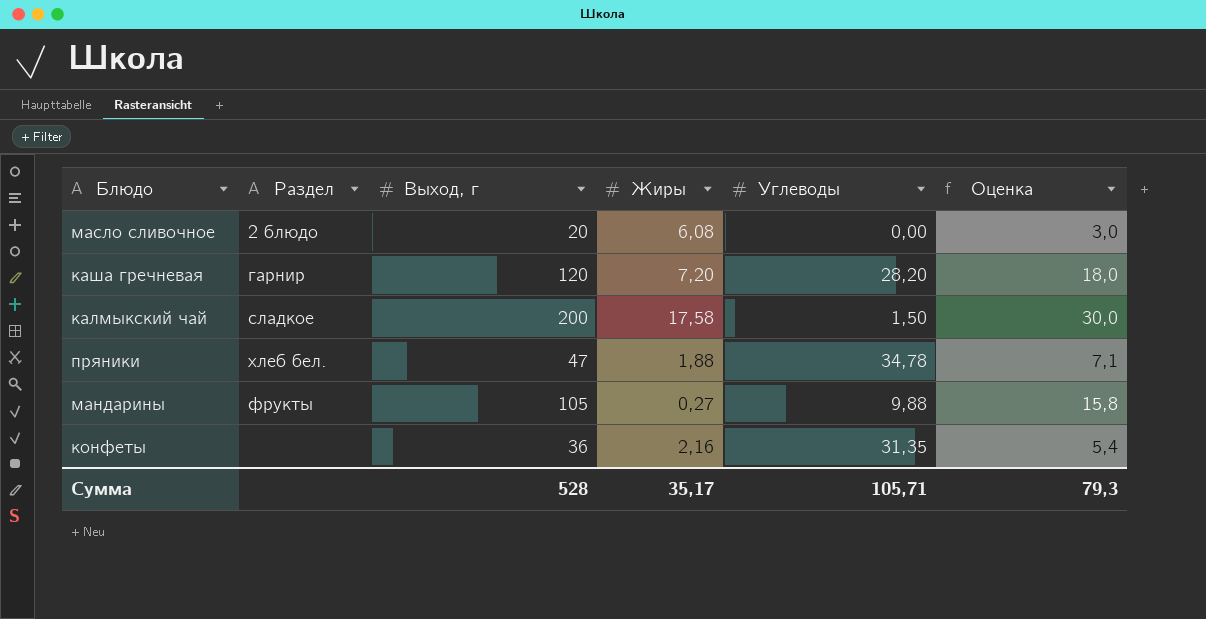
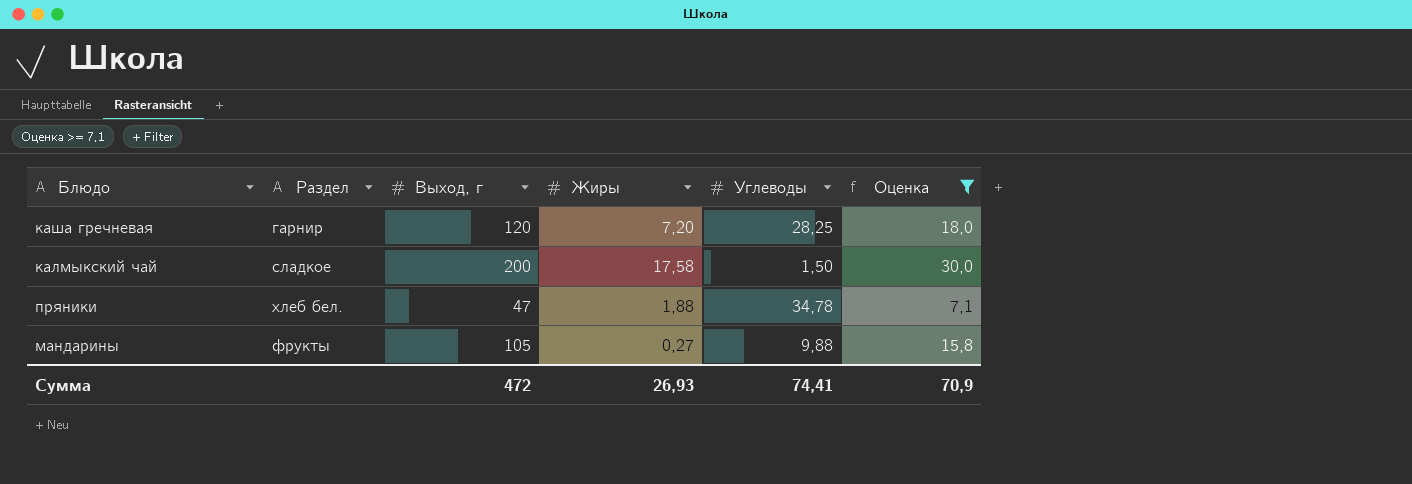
filter: none -> Оценка >= 7,1
каша гречневая | Углеводы: 28,20 -> 28,25
Сумма | Выход, г: 528 -> 472
Сумма | Жиры: 35,17 -> 26,93
Сумма | Углеводы: 105,71 -> 74,41
Сумма | Оценка: 79,3 -> 70,9

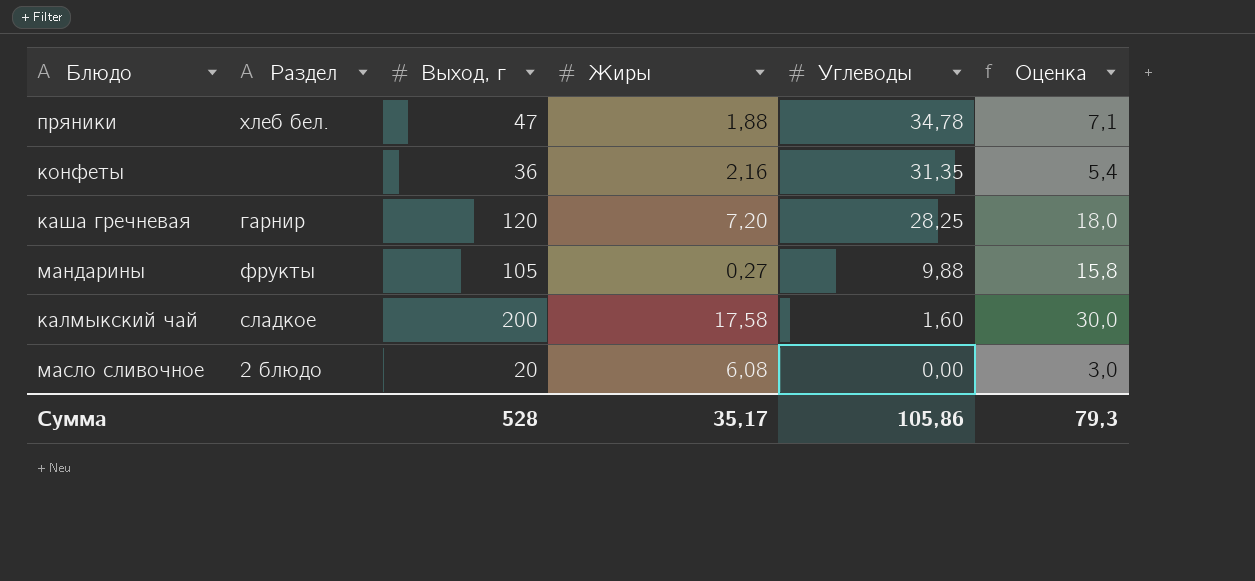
filter: Оценка >= 7,1 -> none
row order: none -> Углеводы descending
калмыкский чай | Углеводы: 1,50 -> 1,60
Сумма | Выход, г: 472 -> 528
Сумма | Жиры: 26,93 -> 35,17
Сумма | Углеводы: 74,41 -> 105,86
Сумма | Оценка: 70,9 -> 79,3

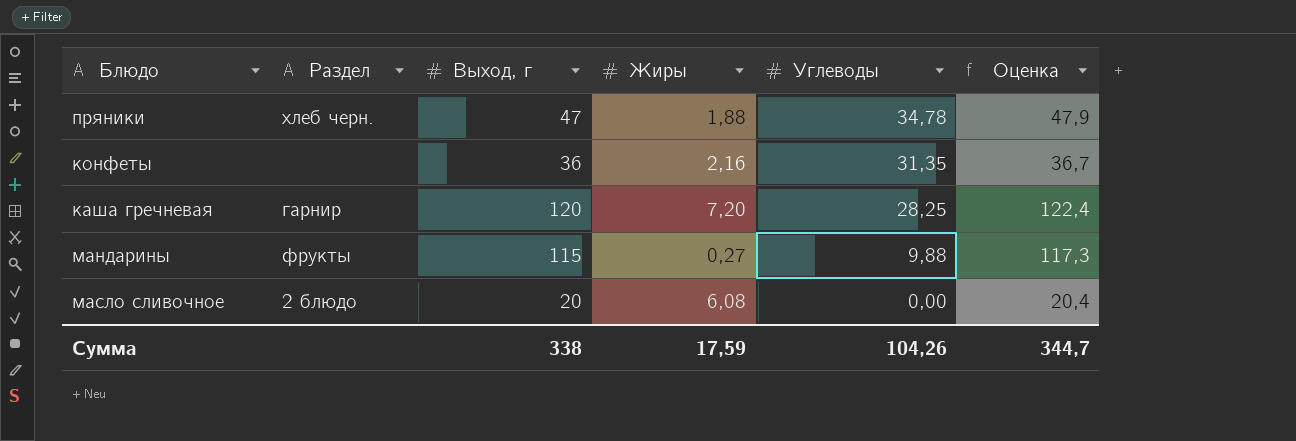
column Оценка | formula: [Выход, г] * 0,15 -> [Выход, г] * 1,02
row калмыкский чай: сладкое | 200 | 17,58 | 1,60 | 30,0 -> none
пряники | Раздел: хлеб бел. -> хлеб черн.
мандарины | Выход, г: 105 -> 115
Сумма | Выход, г: 528 -> 338
Сумма | Жиры: 35,17 -> 17,59
Сумма | Углеводы: 105,86 -> 104,26
Сумма | Оценка: 79,3 -> 344,7

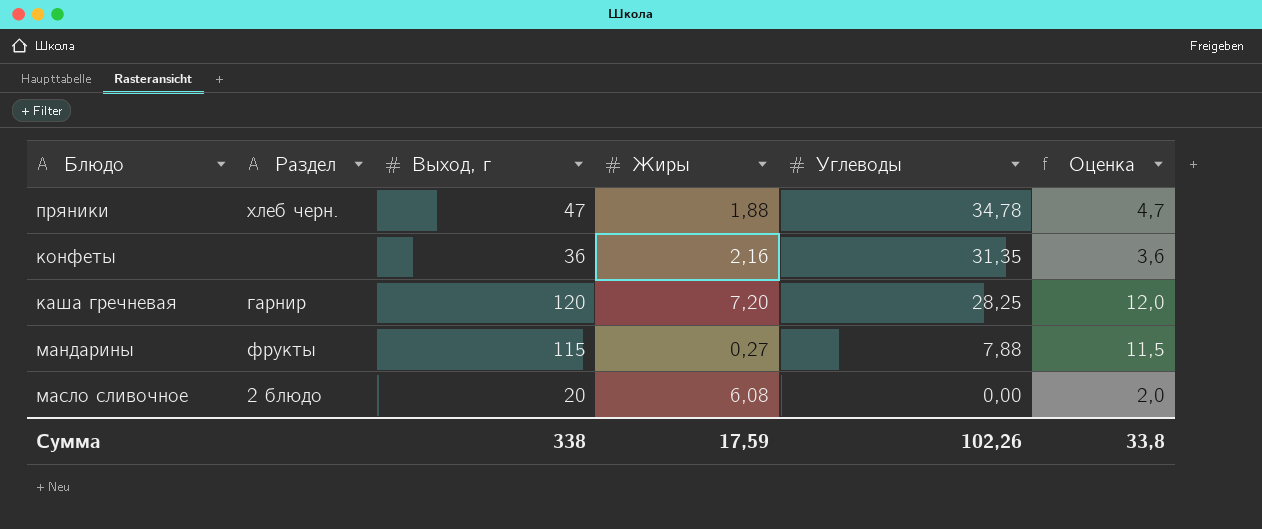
column Оценка | formula: [Выход, г] * 1,02 -> [Выход, г] * 0,1
мандарины | Углеводы: 9,88 -> 7,88
Сумма | Углеводы: 104,26 -> 102,26
Сумма | Оценка: 344,7 -> 33,8

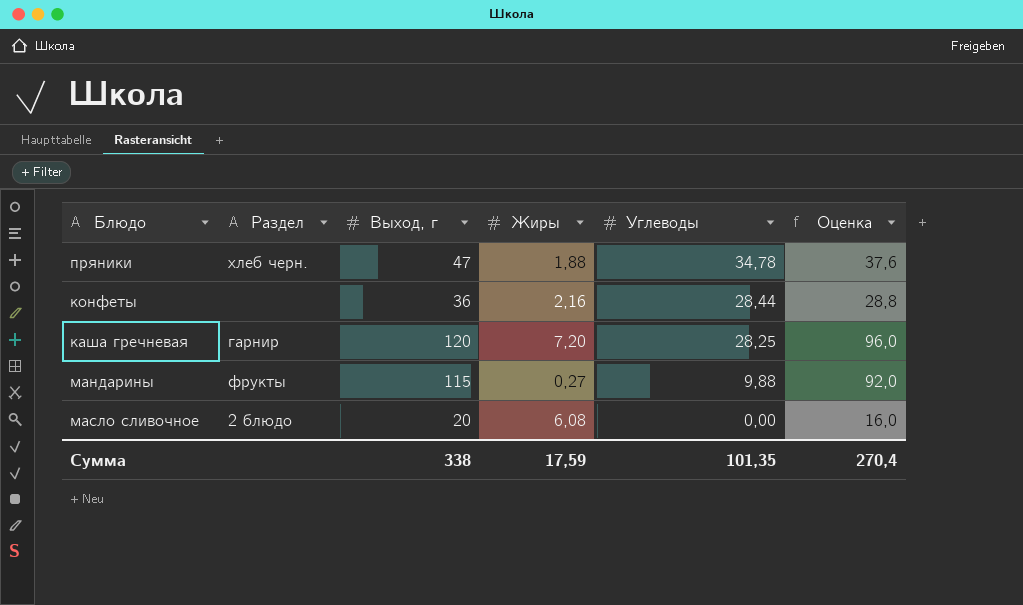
column Оценка | formula: [Выход, г] * 0,1 -> [Выход, г] * 0,8
конфеты | Углеводы: 31,35 -> 28,44
мандарины | Углеводы: 7,88 -> 9,88
Сумма | Углеводы: 102,26 -> 101,35
Сумма | Оценка: 33,8 -> 270,4

